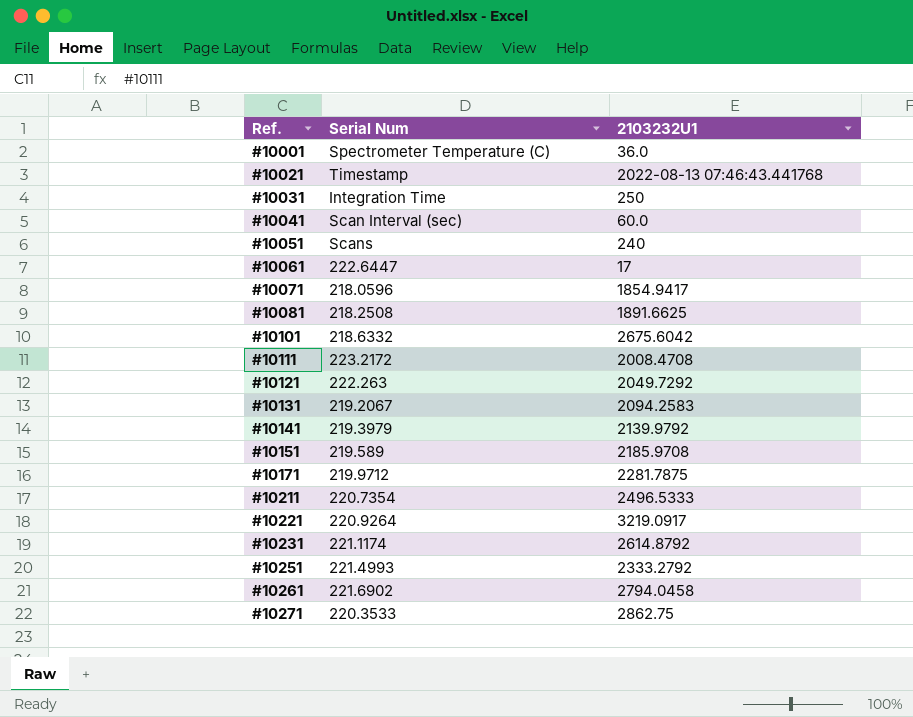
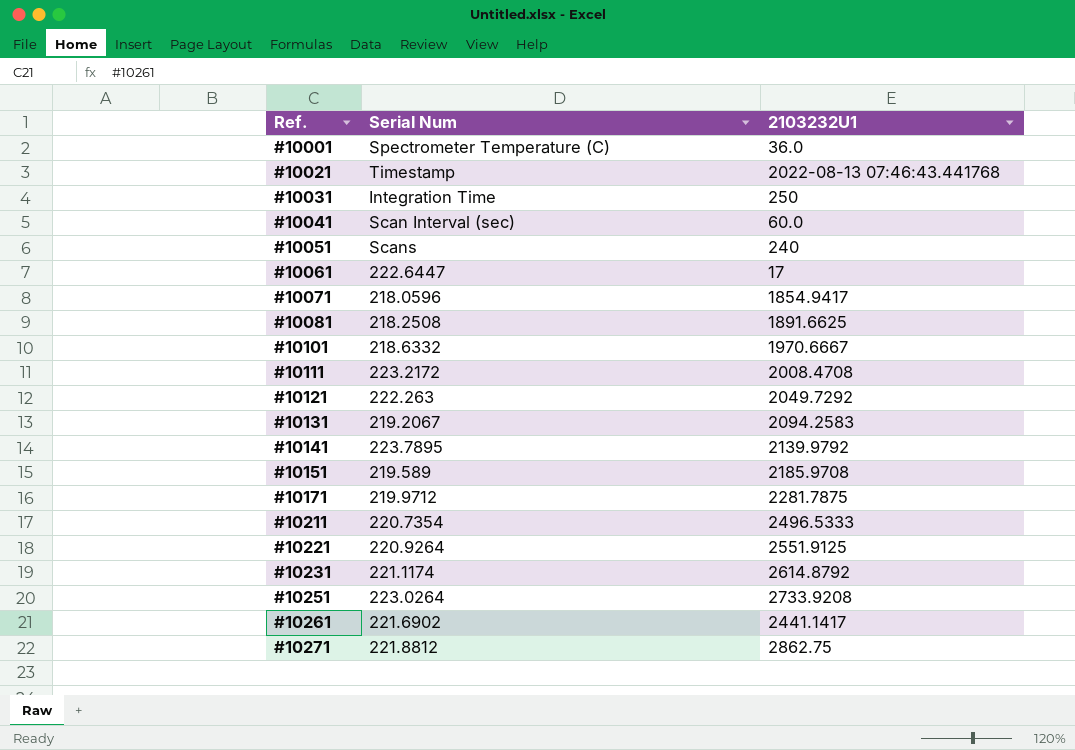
#10101 | 2103232U1: 2675.6042 -> 1970.6667
#10141 | Serial Num: 219.3979 -> 223.7895
#10221 | 2103232U1: 3219.0917 -> 2551.9125
#10251 | Serial Num: 221.4993 -> 223.0264
#10251 | 2103232U1: 2333.2792 -> 2733.9208
#10261 | 2103232U1: 2794.0458 -> 2441.1417
#10271 | Serial Num: 220.3533 -> 221.8812

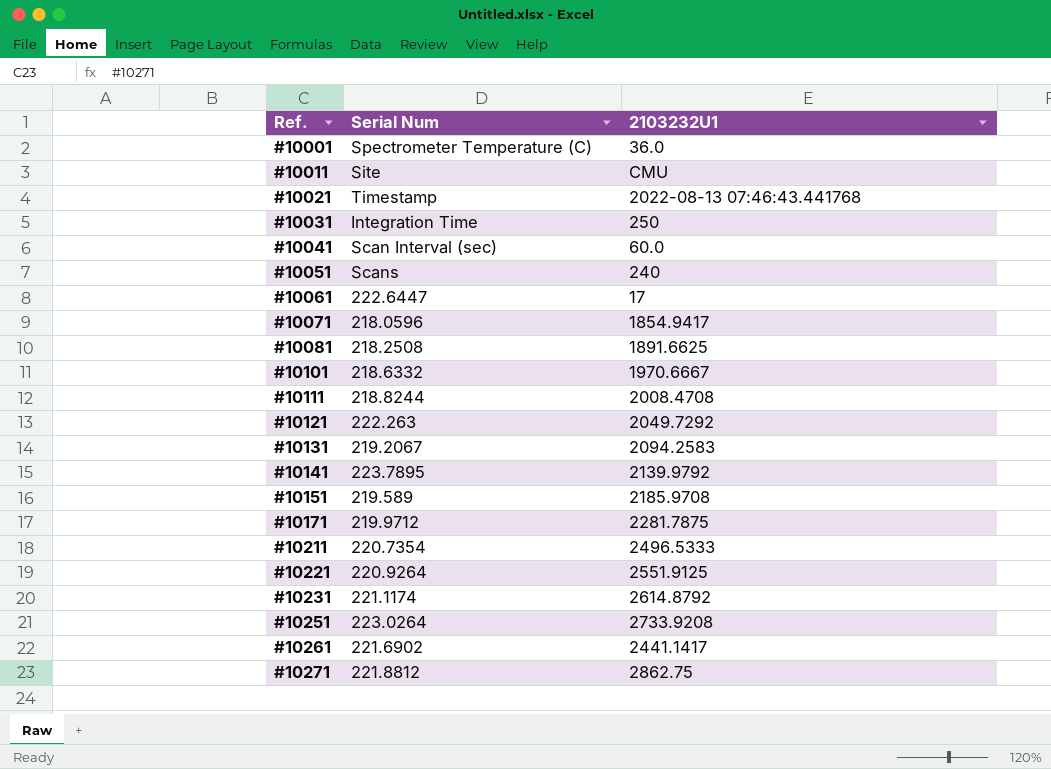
row #10011: none -> Site | CMU
#10111 | Serial Num: 223.2172 -> 218.8244

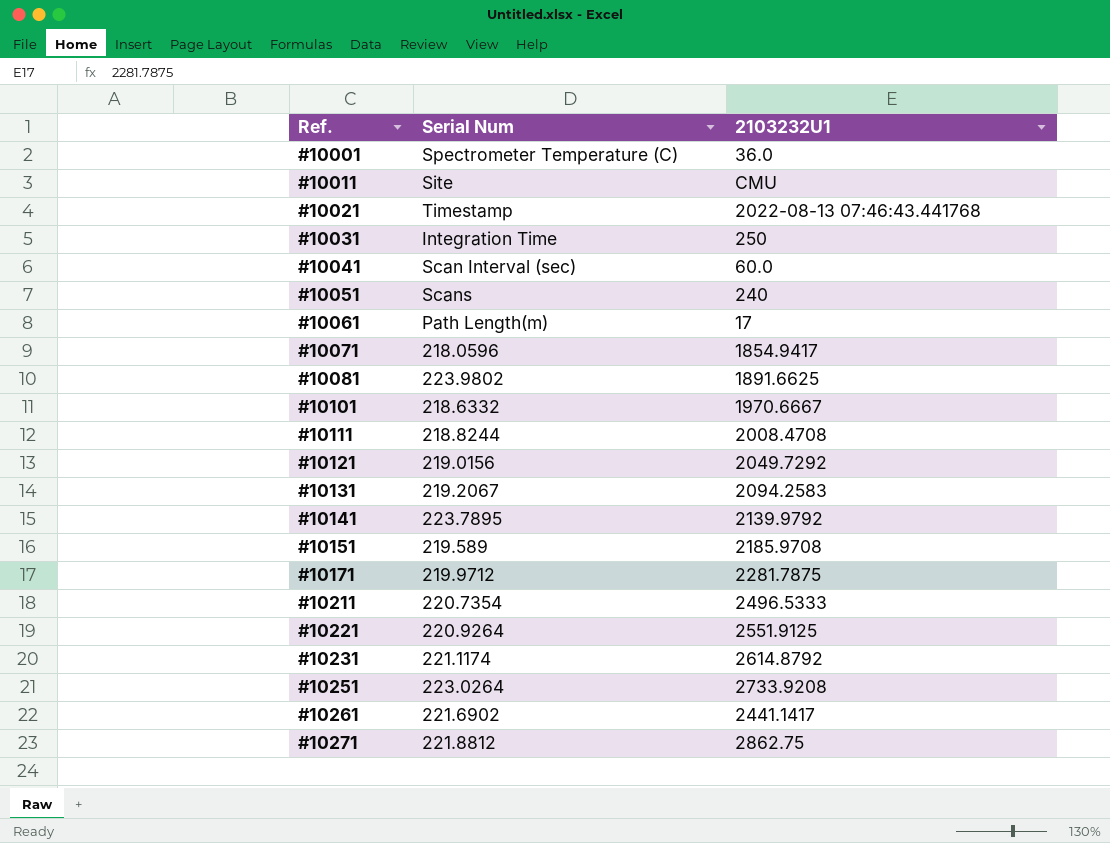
#10061 | Serial Num: 222.6447 -> Path Length(m)
#10081 | Serial Num: 218.2508 -> 223.9802
#10121 | Serial Num: 222.263 -> 219.0156

